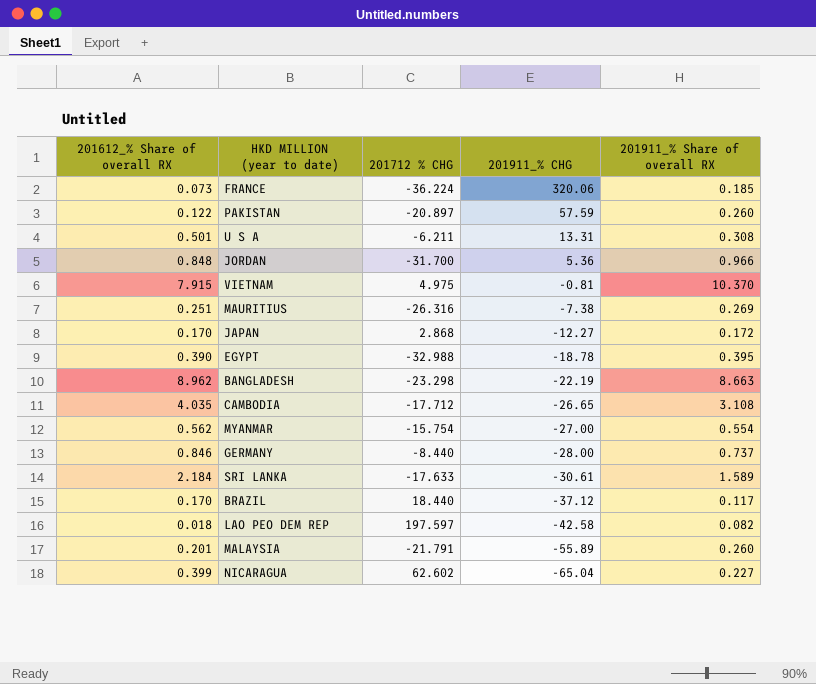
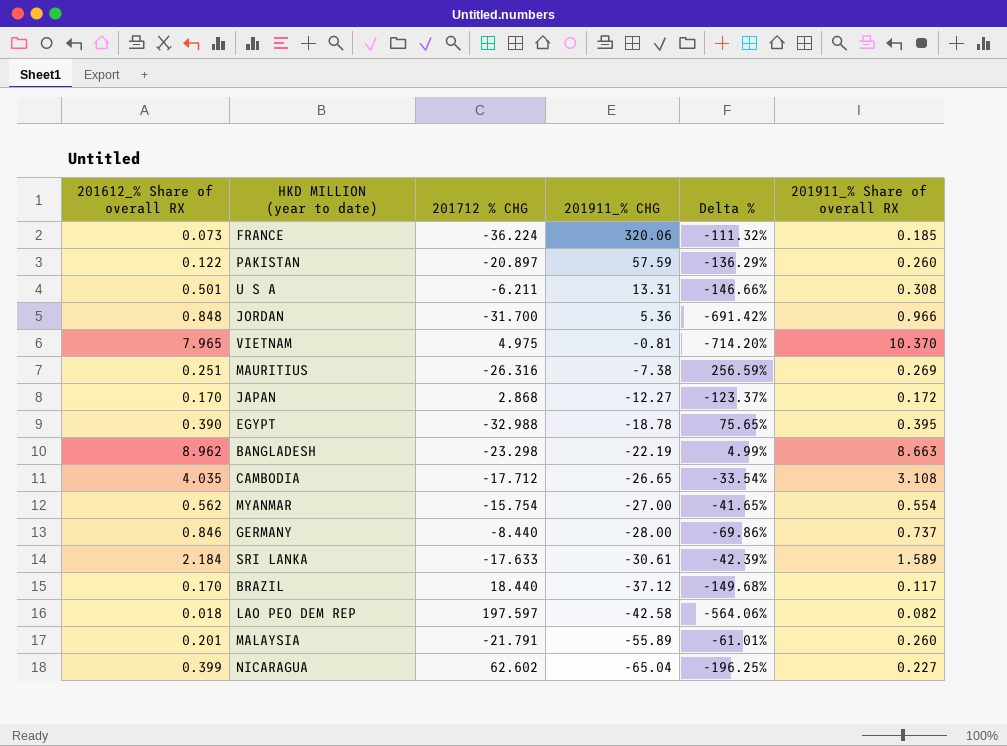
column Delta % | formula: none -> ([201712 % CHG] - [201911_% CHG]) / [201911_% CHG]
VIETNAM | 201612_% Share of overall RX: 7.915 -> 7.965

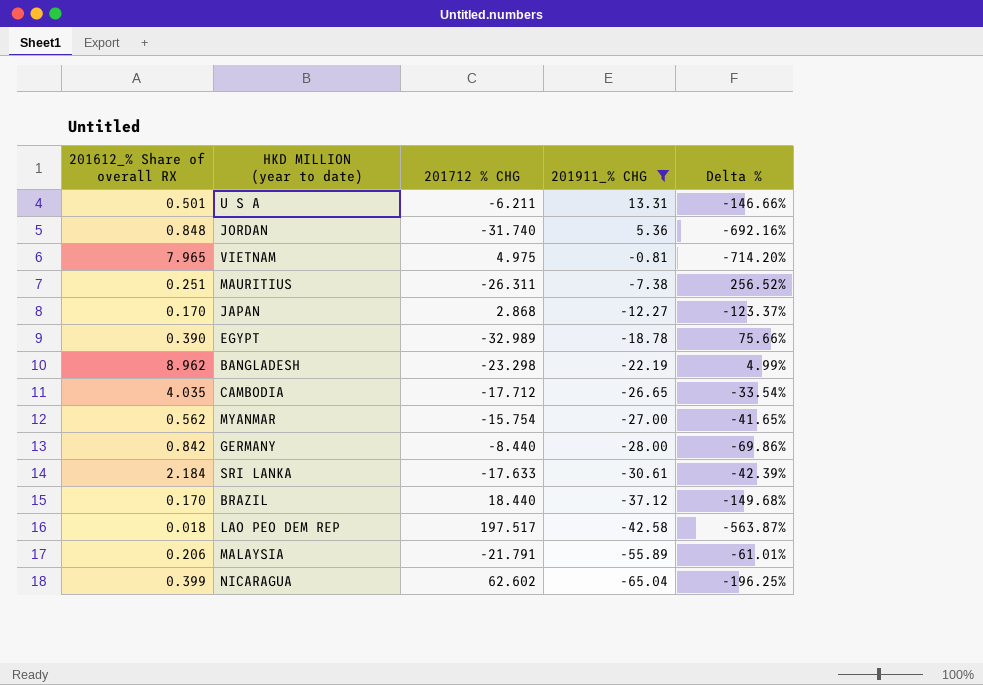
filter: none -> 201911_% CHG <= 13.31
column 201911_% Share of overall RX | position: 6 -> none
JORDAN | 201712 % CHG: -31.700 -> -31.740
JORDAN | Delta %: -691.42% -> -692.16%
MAURITIUS | 201712 % CHG: -26.316 -> -26.311
MAURITIUS | Delta %: 256.59% -> 256.52%
EGYPT | 201712 % CHG: -32.988 -> -32.989
EGYPT | Delta %: 75.65% -> 75.66%
GERMANY | 201612_% Share of overall RX: 0.846 -> 0.842
LAO PEO DEM REP | 201712 % CHG: 197.597 -> 197.517
LAO PEO DEM REP | Delta %: -564.06% -> -563.87%
MALAYSIA | 201612_% Share of overall RX: 0.201 -> 0.206

